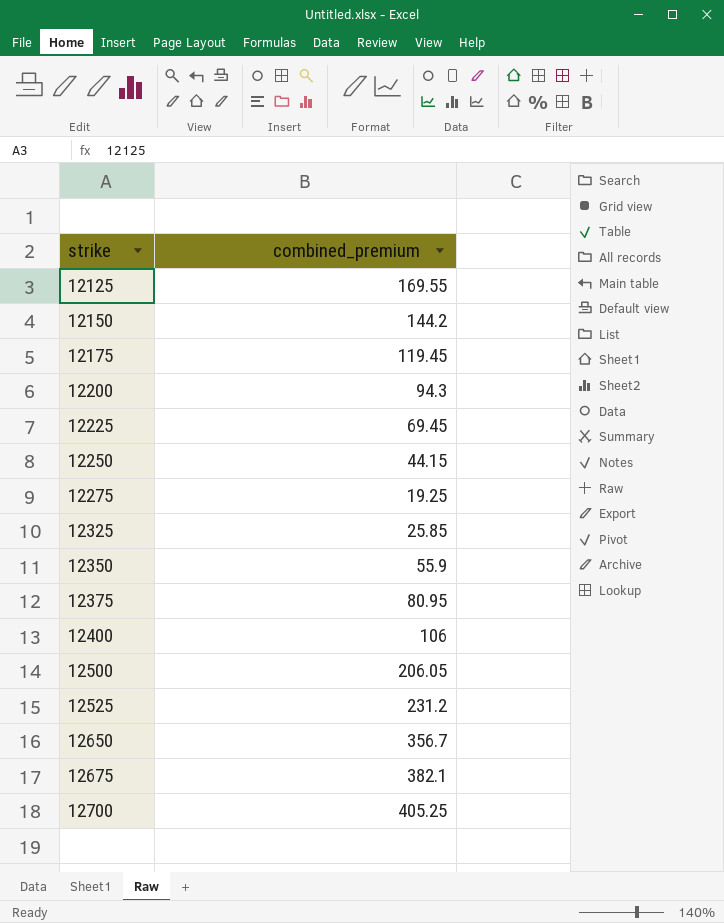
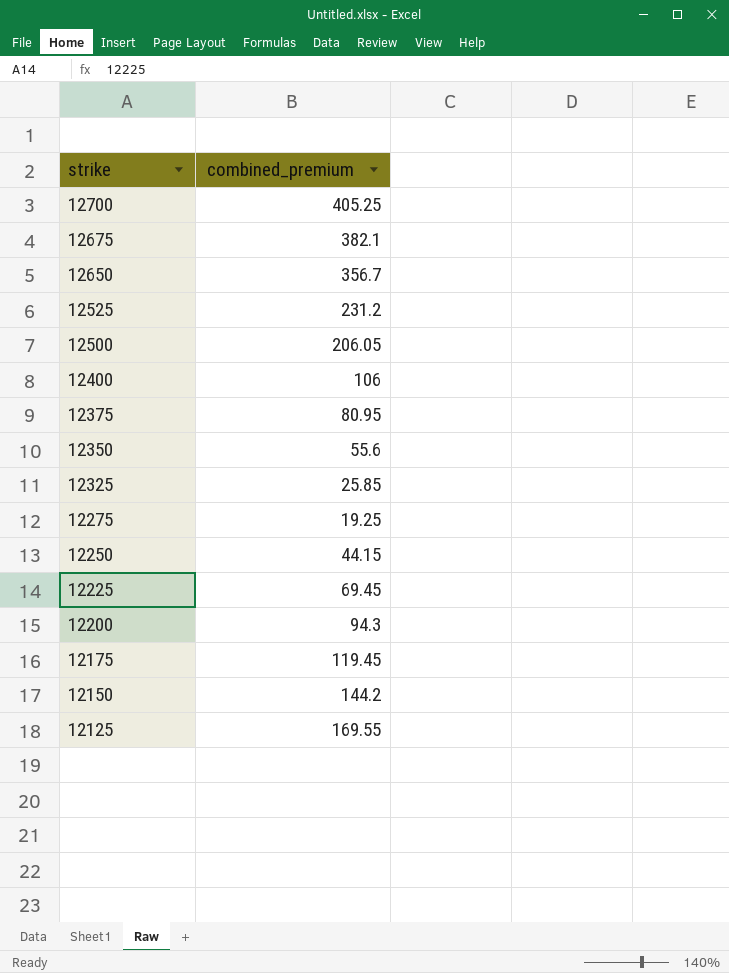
row order: strike ascending -> strike descending
12350 | combined_premium: 55.9 -> 55.6

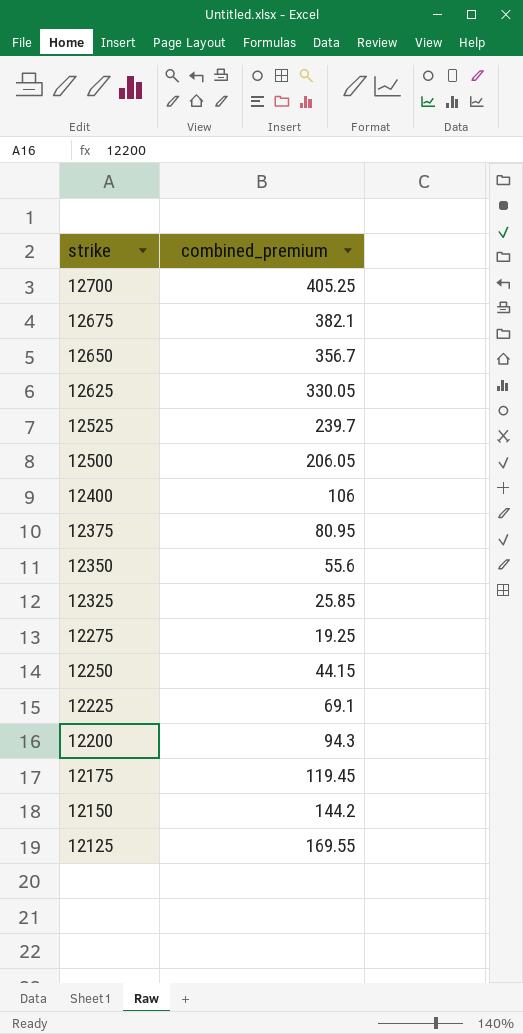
row 12625: none -> 330.05
12525 | combined_premium: 231.2 -> 239.7
12225 | combined_premium: 69.45 -> 69.1

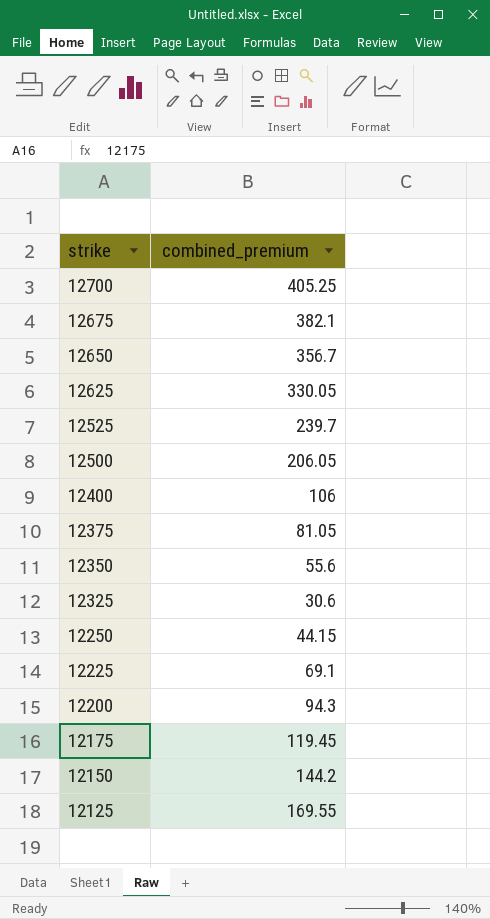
row 12275: 19.25 -> none
12375 | combined_premium: 80.95 -> 81.05
12325 | combined_premium: 25.85 -> 30.6

